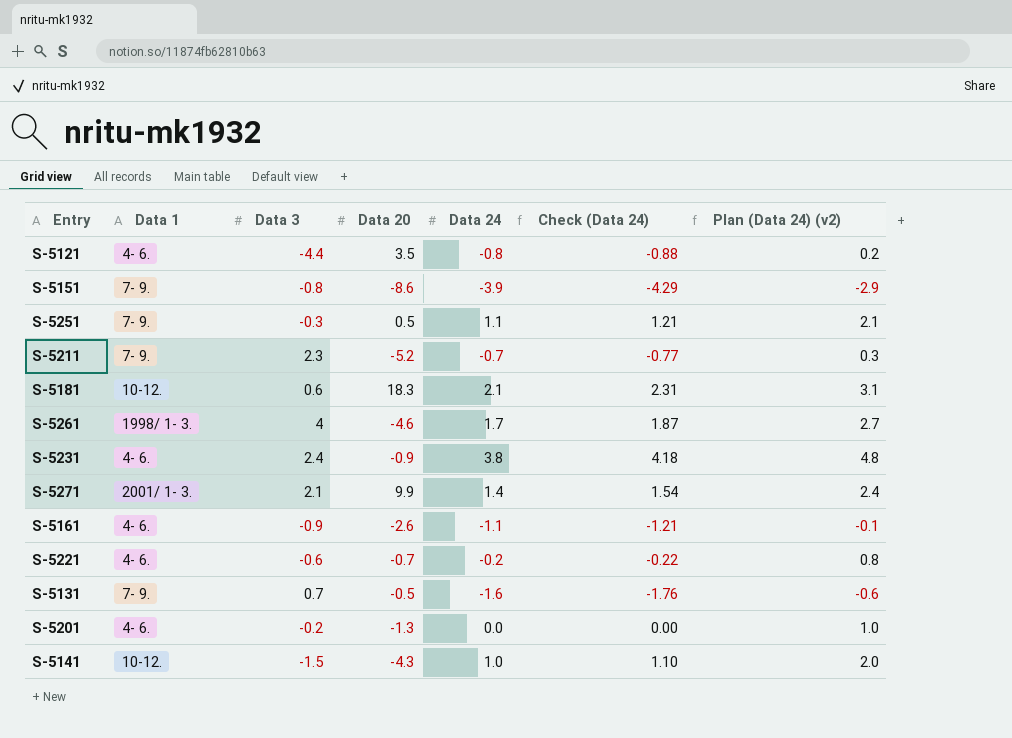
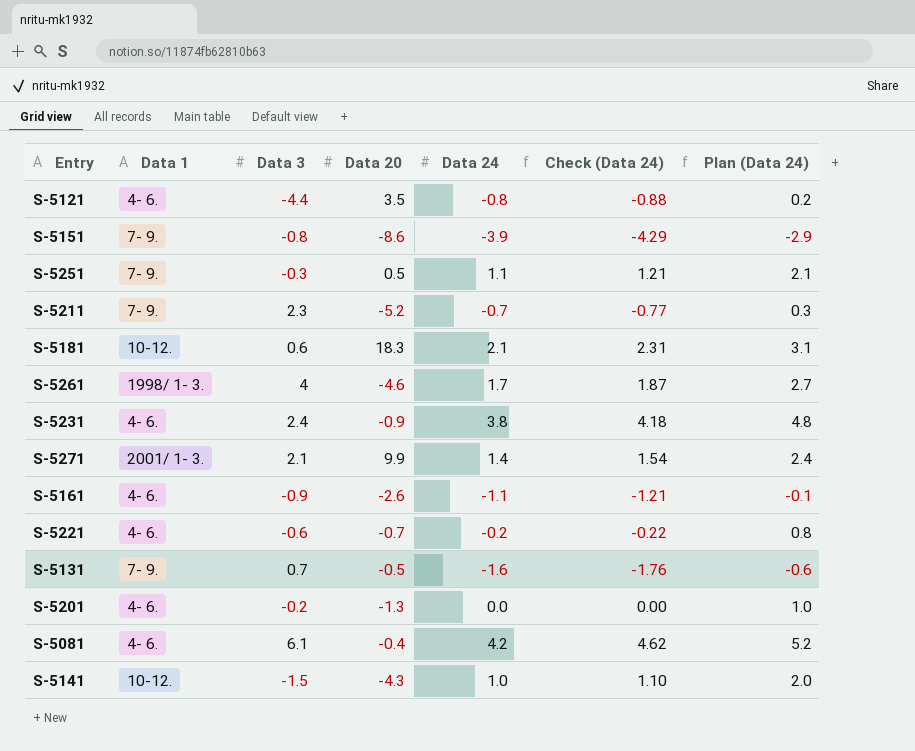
column name: Plan (Data 24) (v2) -> Plan (Data 24)
row S-5081: none -> 4- 6. | 6.1 | -0.4 | 4.2 | 4.62 | 5.2

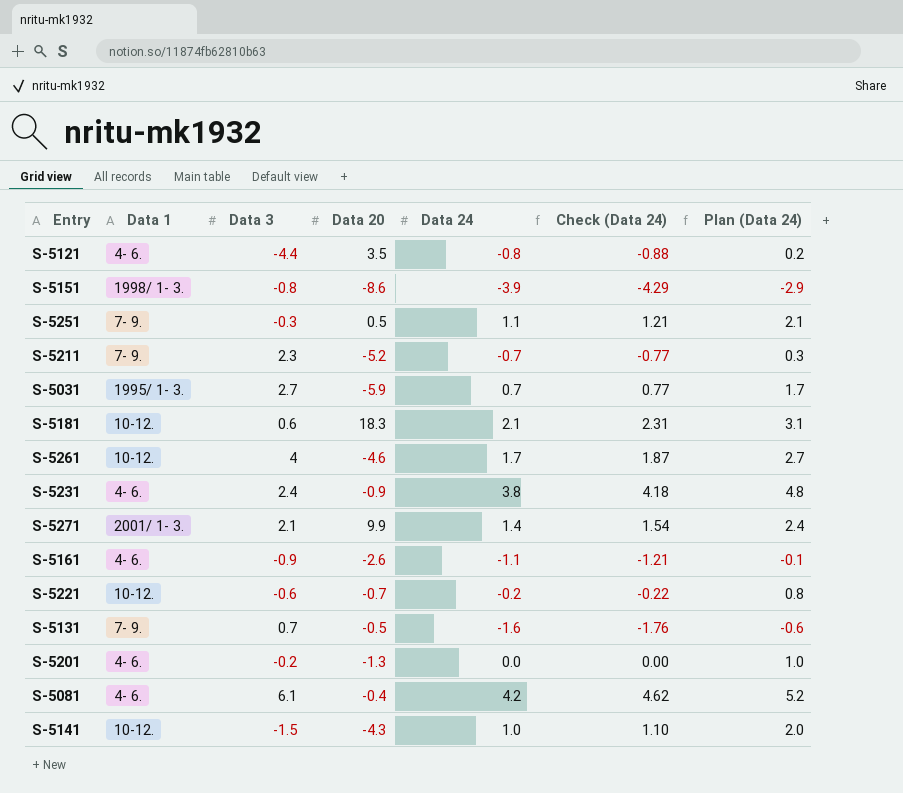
S-5151 | Data 1: 7- 9. -> 1998/ 1- 3.
row S-5031: none -> 1995/ 1- 3. | 2.7 | -5.9 | 0.7 | 0.77 | 1.7
S-5261 | Data 1: 1998/ 1- 3. -> 10-12.
S-5221 | Data 1: 4- 6. -> 10-12.

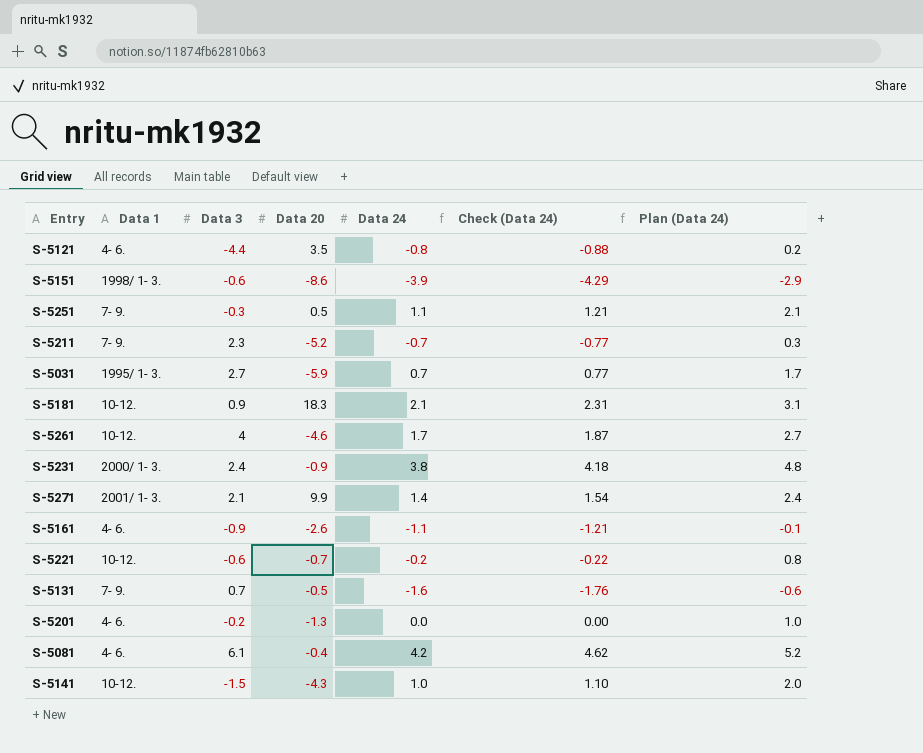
S-5151 | Data 3: -0.8 -> -0.6
S-5181 | Data 3: 0.6 -> 0.9
S-5231 | Data 1: 4- 6. -> 2000/ 1- 3.

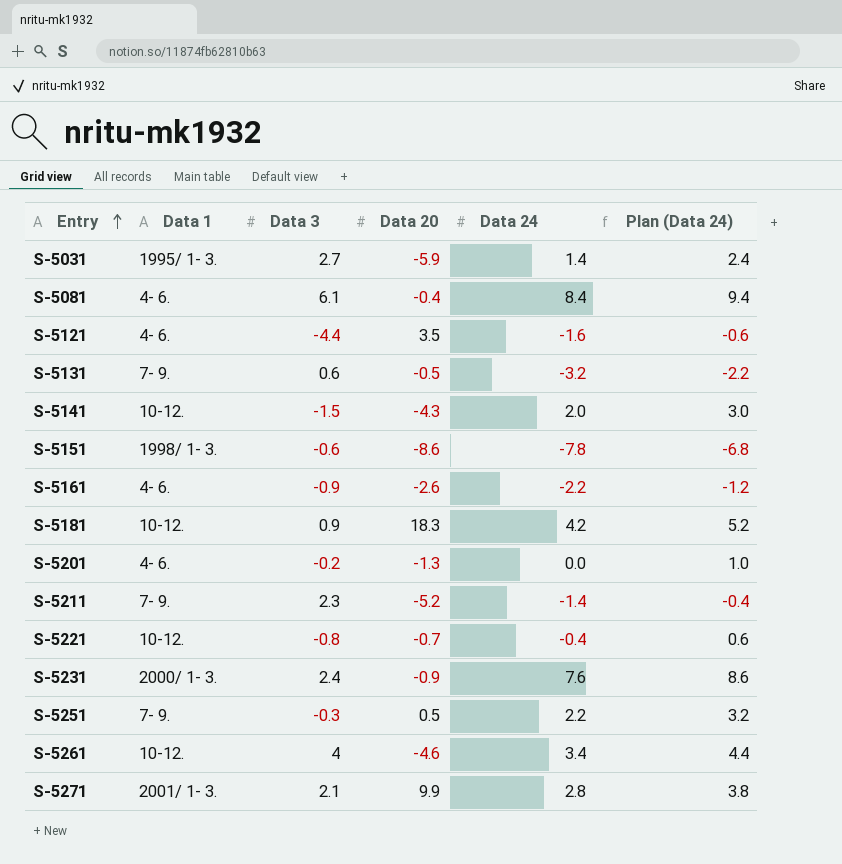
row order: none -> Entry ascending
column Check (Data 24) | formula: [Data 24] * 1.1 -> none
S-5031 | Data 24: 0.7 -> 1.4
S-5031 | Plan (Data 24): 1.7 -> 2.4
S-5081 | Data 24: 4.2 -> 8.4
S-5081 | Plan (Data 24): 5.2 -> 9.4
S-5121 | Data 24: -0.8 -> -1.6
S-5121 | Plan (Data 24): 0.2 -> -0.6
S-5131 | Data 3: 0.7 -> 0.6
S-5131 | Data 24: -1.6 -> -3.2
S-5131 | Plan (Data 24): -0.6 -> -2.2
S-5141 | Data 24: 1.0 -> 2.0
S-5141 | Plan (Data 24): 2.0 -> 3.0
S-5151 | Data 24: -3.9 -> -7.8
S-5151 | Plan (Data 24): -2.9 -> -6.8
S-5161 | Data 24: -1.1 -> -2.2
S-5161 | Plan (Data 24): -0.1 -> -1.2
S-5181 | Data 24: 2.1 -> 4.2
S-5181 | Plan (Data 24): 3.1 -> 5.2
S-5211 | Data 24: -0.7 -> -1.4
S-5211 | Plan (Data 24): 0.3 -> -0.4
S-5221 | Data 3: -0.6 -> -0.8
S-5221 | Data 24: -0.2 -> -0.4
S-5221 | Plan (Data 24): 0.8 -> 0.6
S-5231 | Data 24: 3.8 -> 7.6
S-5231 | Plan (Data 24): 4.8 -> 8.6
S-5251 | Data 24: 1.1 -> 2.2
S-5251 | Plan (Data 24): 2.1 -> 3.2
S-5261 | Data 24: 1.7 -> 3.4
S-5261 | Plan (Data 24): 2.7 -> 4.4
S-5271 | Data 24: 1.4 -> 2.8
S-5271 | Plan (Data 24): 2.4 -> 3.8

